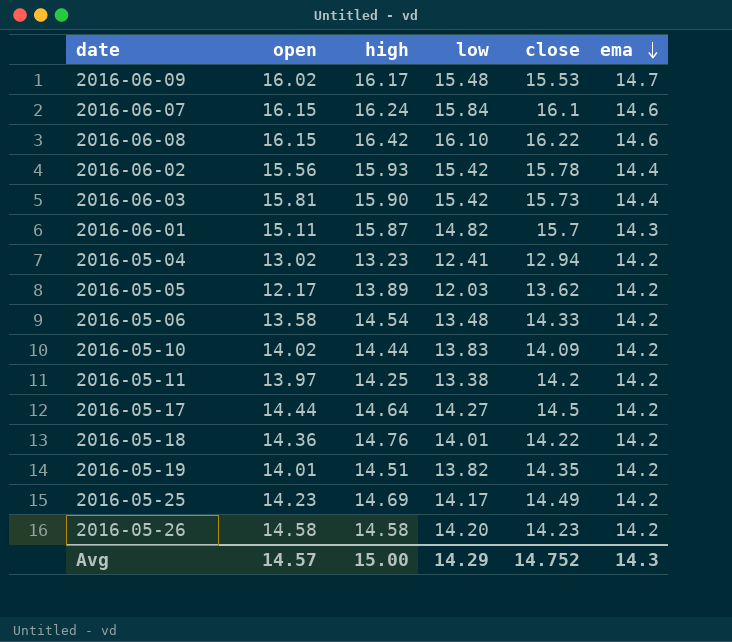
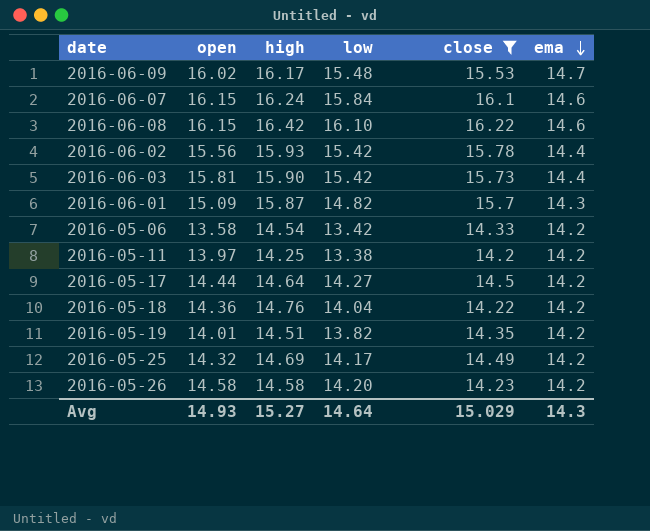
filter: none -> close >= 14.2
2016-06-01 | open: 15.11 -> 15.09
2016-05-06 | low: 13.48 -> 13.42
2016-05-18 | low: 14.01 -> 14.04
2016-05-25 | open: 14.23 -> 14.32
Avg | open: 14.57 -> 14.93
Avg | high: 15.00 -> 15.27
Avg | low: 14.29 -> 14.64
Avg | close: 14.752 -> 15.029

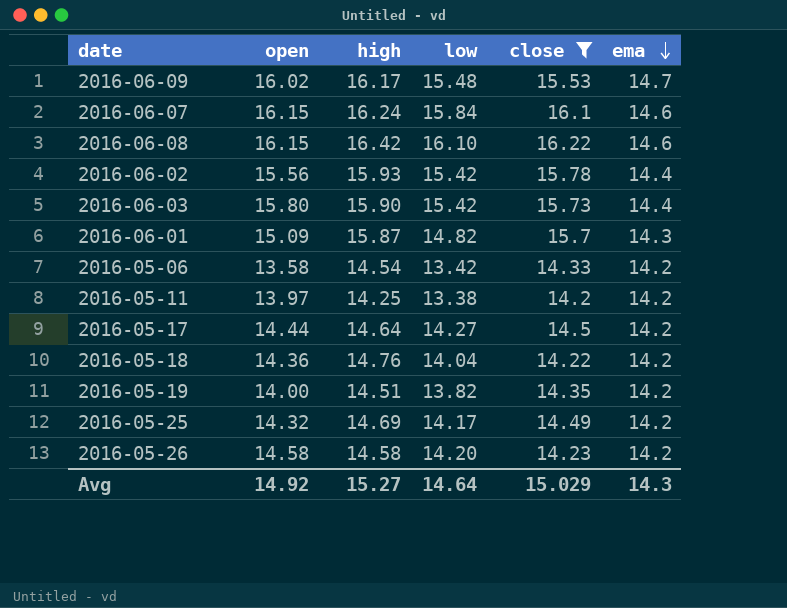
2016-06-03 | open: 15.81 -> 15.80
2016-05-19 | open: 14.01 -> 14.00
Avg | open: 14.93 -> 14.92

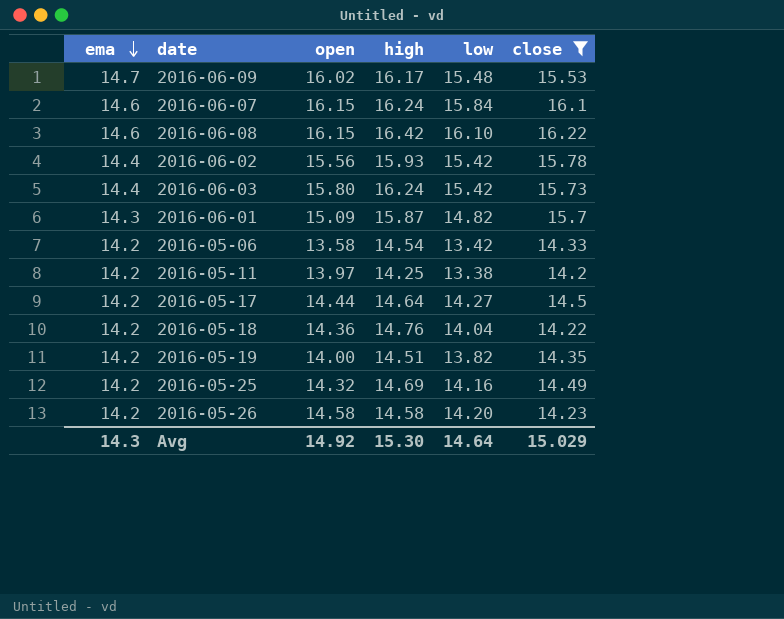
column ema | position: 6 -> 1
2016-06-03 | high: 15.90 -> 16.24
2016-05-25 | low: 14.17 -> 14.16
Avg | high: 15.27 -> 15.30

